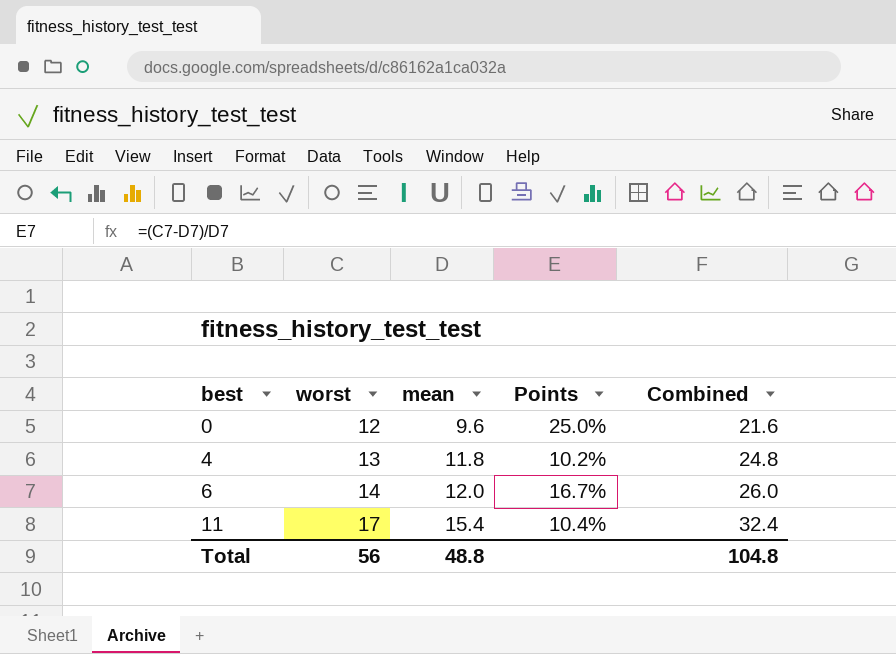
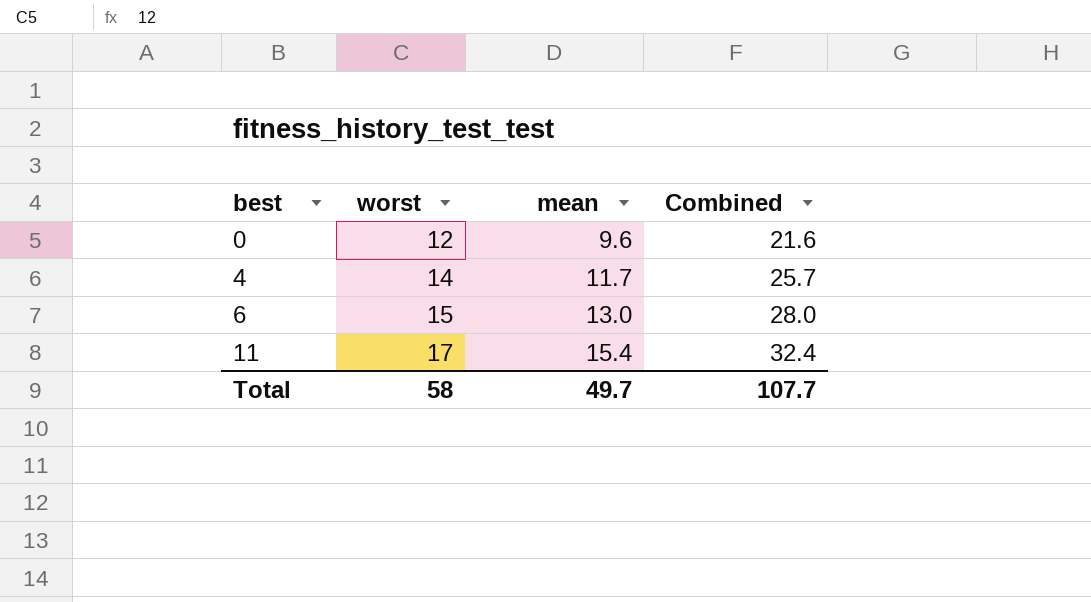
column Points | formula: ([worst] - [mean]) / [mean] -> none
4 | worst: 13 -> 14
4 | mean: 11.8 -> 11.7
4 | Combined: 24.8 -> 25.7
6 | worst: 14 -> 15
6 | mean: 12.0 -> 13.0
6 | Combined: 26.0 -> 28.0
Total | worst: 56 -> 58
Total | mean: 48.8 -> 49.7
Total | Combined: 104.8 -> 107.7

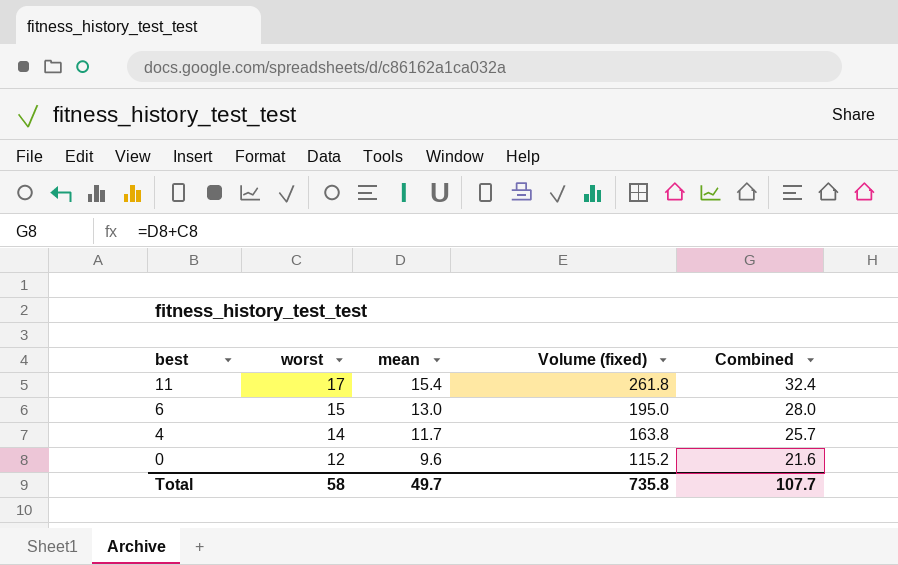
row order: best ascending -> best descending
column Volume (fixed) | formula: none -> [worst] * [mean]

